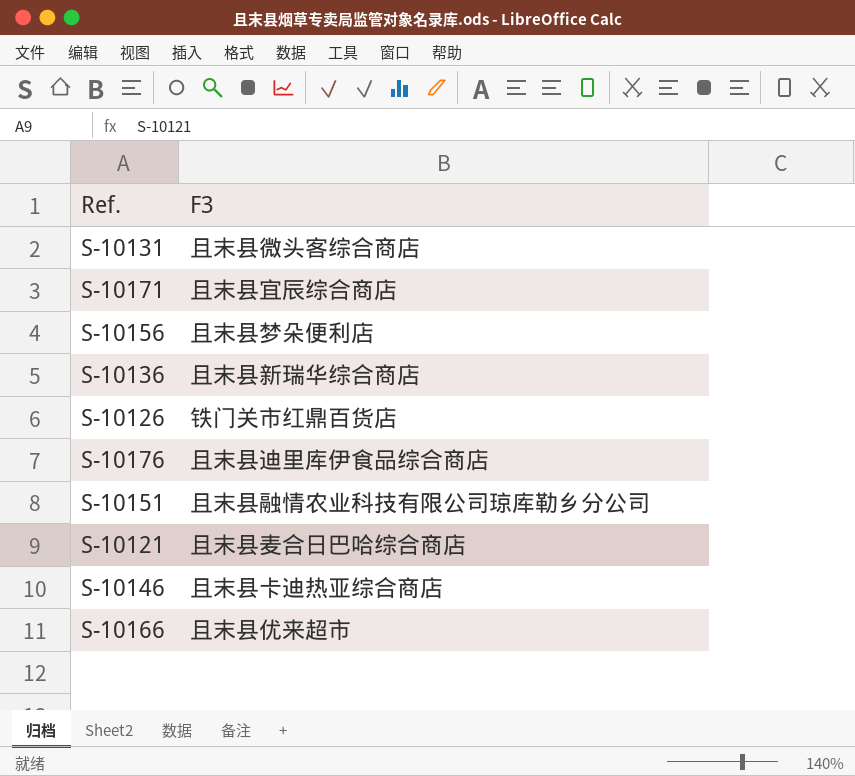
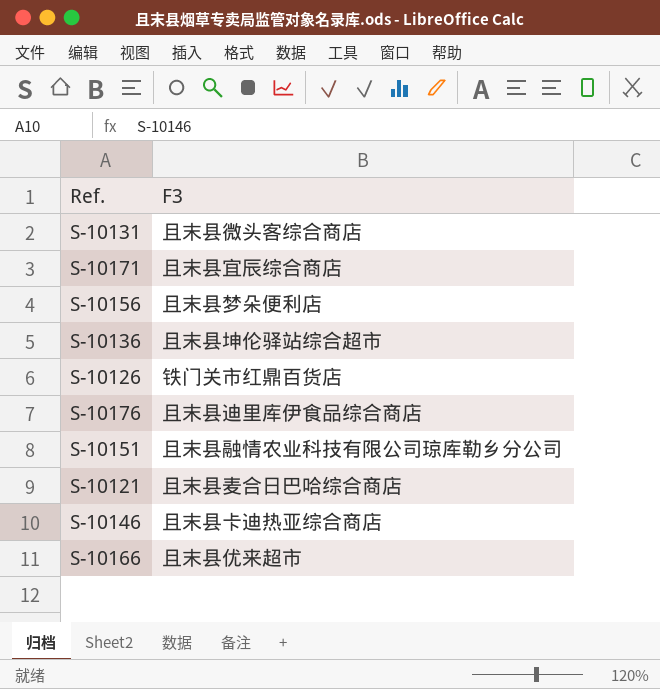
S-10136 | F3: 且末县新瑞华综合商店 -> 且末县坤伦驿站综合超市

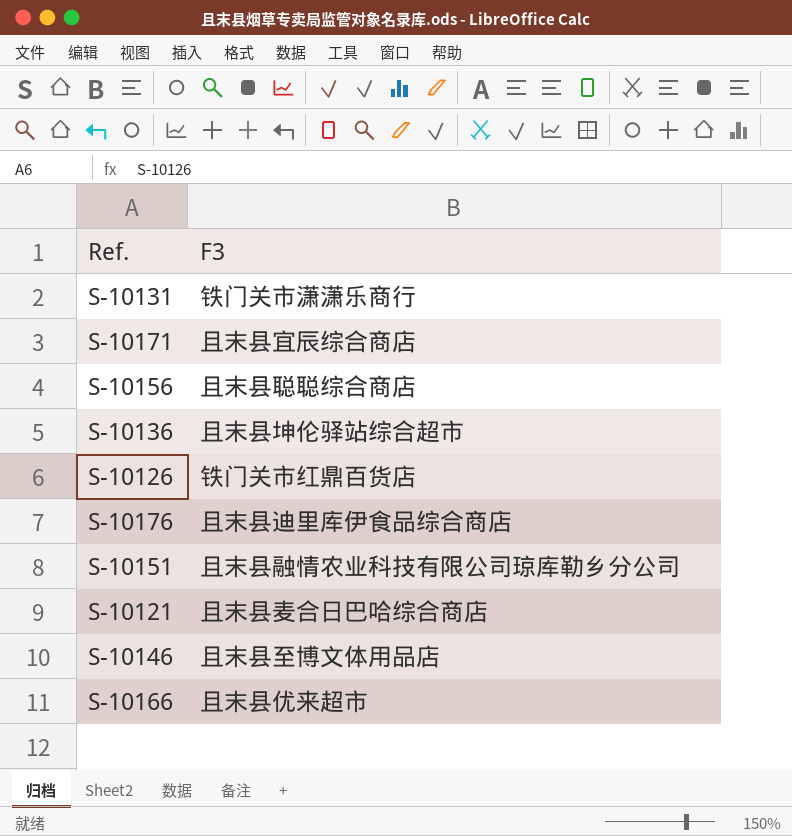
S-10131 | F3: 且末县微头客综合商店 -> 铁门关市潇潇乐商行
S-10156 | F3: 且末县梦朵便利店 -> 且末县聪聪综合商店
S-10146 | F3: 且末县卡迪热亚综合商店 -> 且末县至博文体用品店

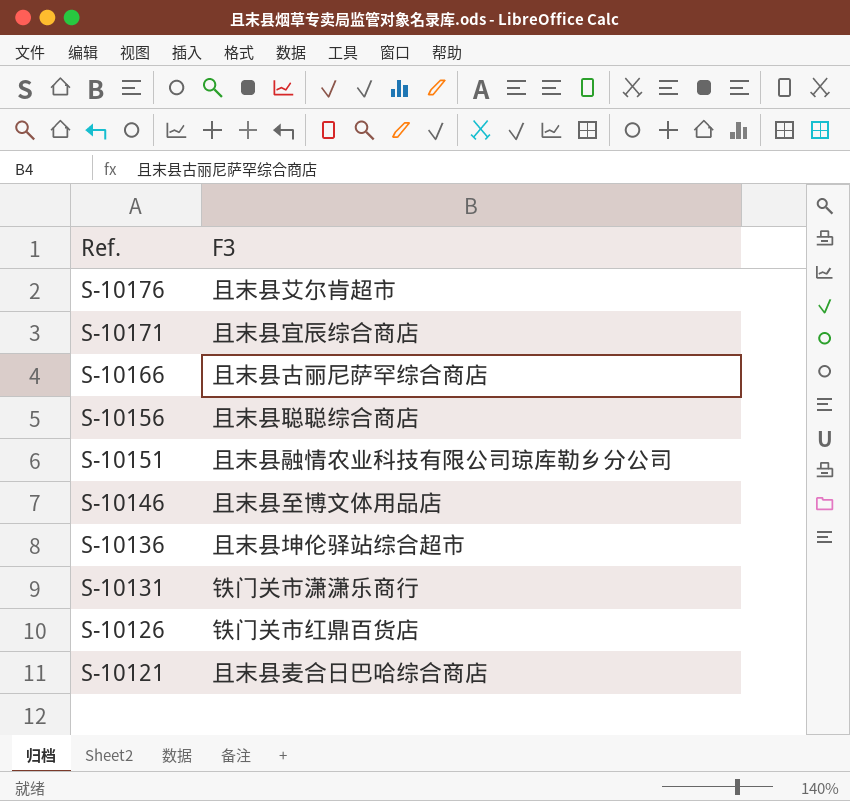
row order: none -> Ref. descending
S-10176 | F3: 且末县迪里库伊食品综合商店 -> 且末县艾尔肯超市
S-10166 | F3: 且末县优来超市 -> 且末县古丽尼萨罕综合商店

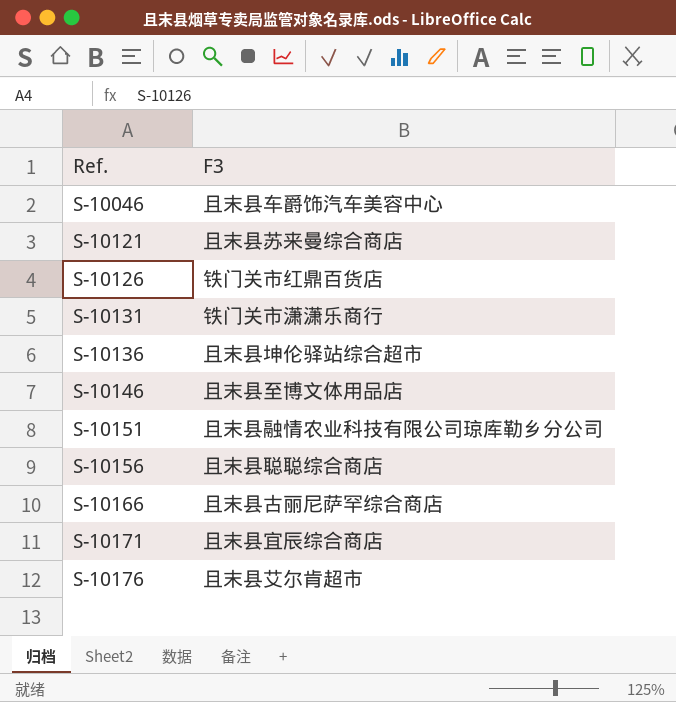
row order: Ref. descending -> Ref. ascending
row S-10046: none -> 且末县车爵饰汽车美容中心
S-10121 | F3: 且末县麦合日巴哈综合商店 -> 且末县苏来曼综合商店

